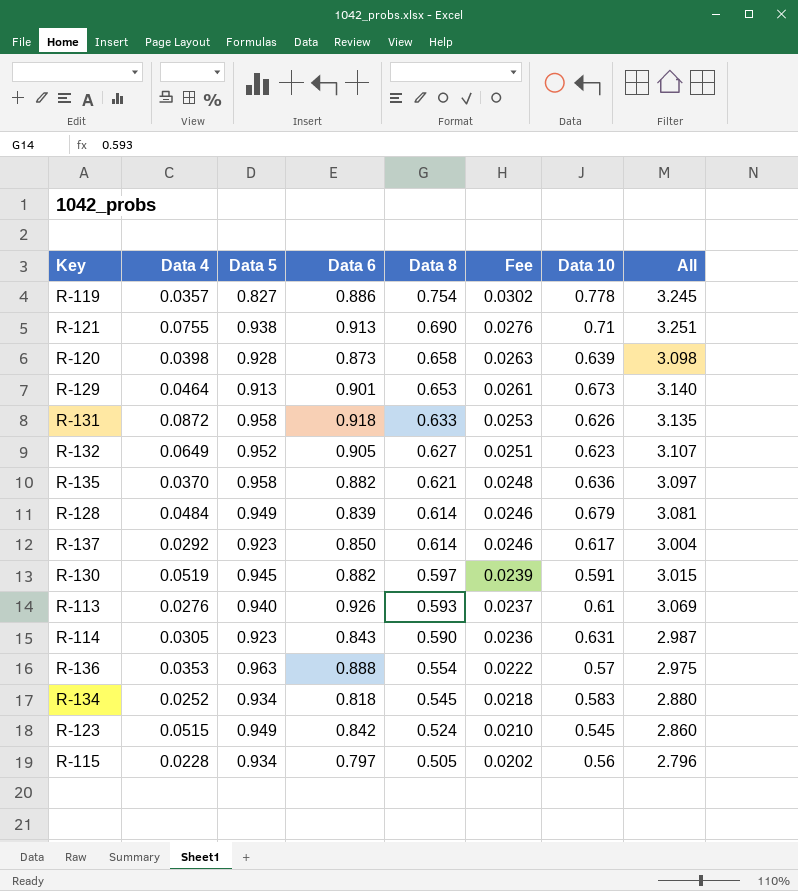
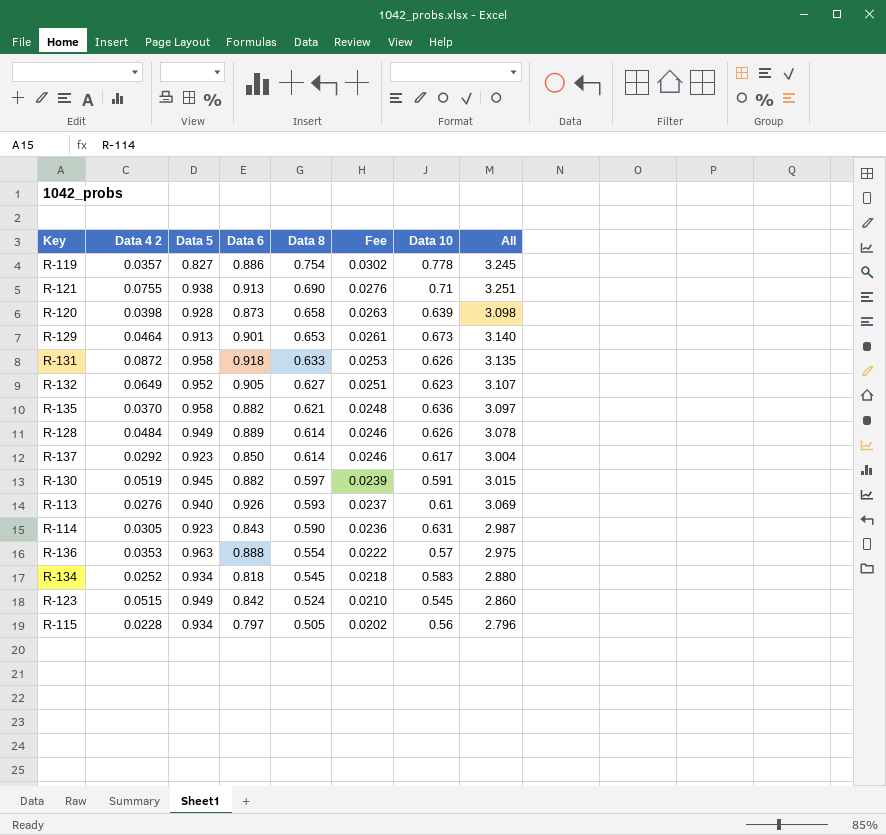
column name: Data 4 -> Data 4 2
R-128 | Data 6: 0.839 -> 0.889
R-128 | Data 10: 0.679 -> 0.626
R-128 | All: 3.081 -> 3.078

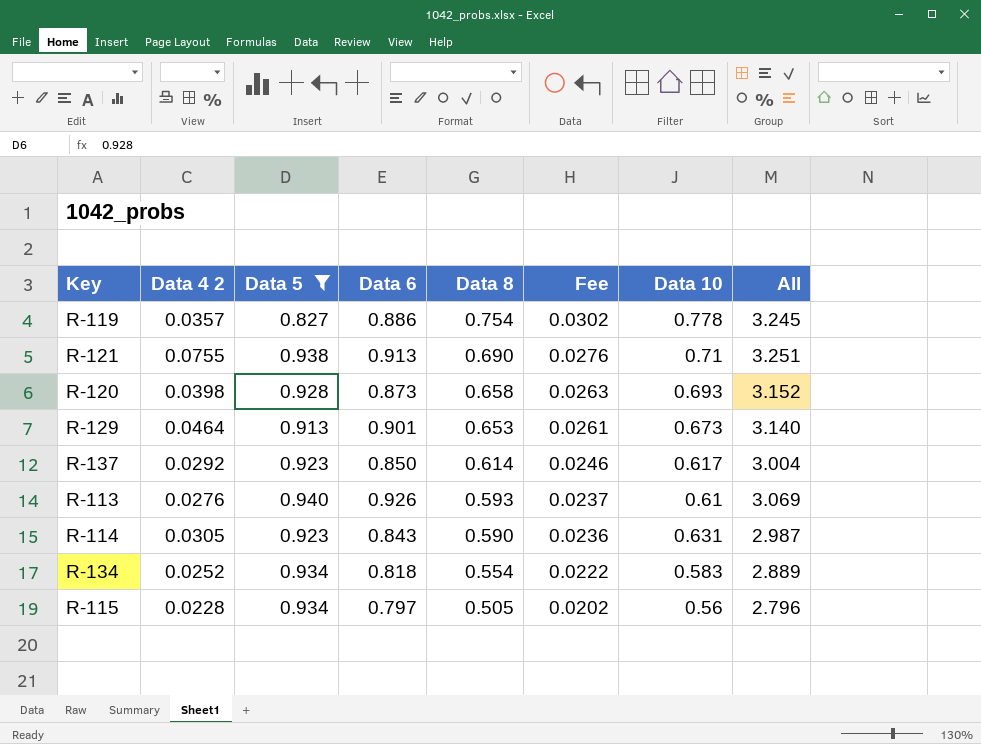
filter: none -> Data 5 <= 0.940
R-120 | Data 10: 0.639 -> 0.693
R-120 | All: 3.098 -> 3.152
R-134 | Data 8: 0.545 -> 0.554
R-134 | Fee: 0.0218 -> 0.0222
R-134 | All: 2.880 -> 2.889

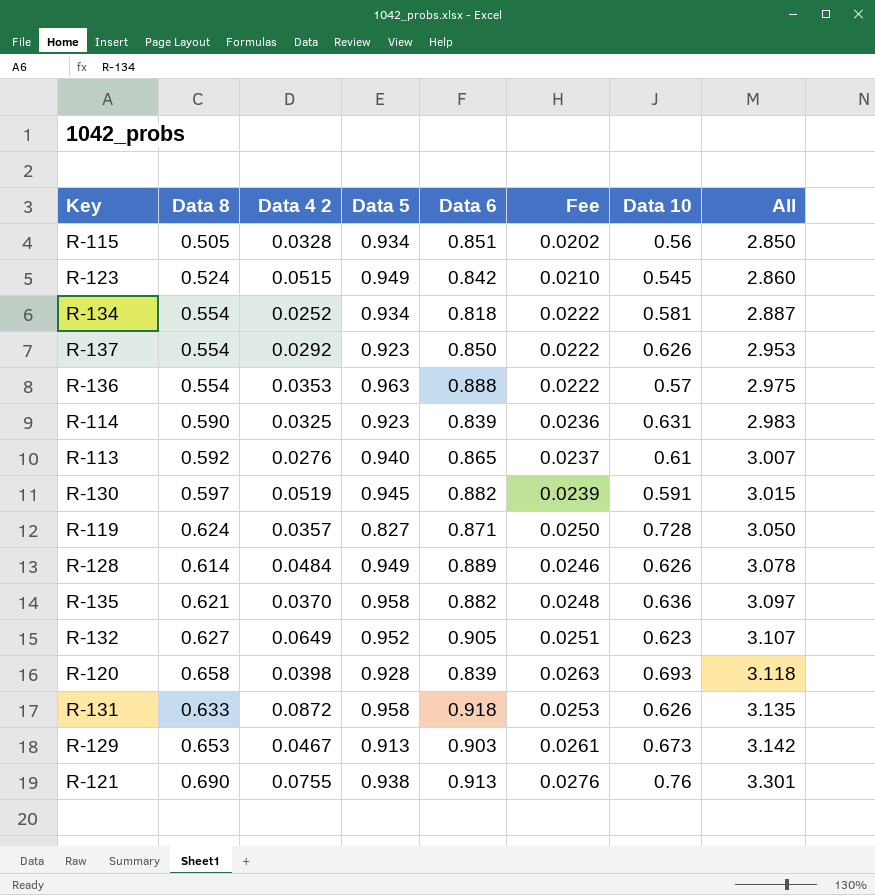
filter: Data 5 <= 0.940 -> none
row order: Data 8 descending -> All ascending
column Data 8 | position: 5 -> 2
R-115 | Data 4 2: 0.0228 -> 0.0328
R-115 | Data 6: 0.797 -> 0.851
R-115 | All: 2.796 -> 2.850
R-134 | Data 10: 0.583 -> 0.581
R-134 | All: 2.889 -> 2.887
R-137 | Data 8: 0.614 -> 0.554
R-137 | Fee: 0.0246 -> 0.0222
R-137 | Data 10: 0.617 -> 0.626
R-137 | All: 3.004 -> 2.953
R-114 | Data 4 2: 0.0305 -> 0.0325
R-114 | Data 6: 0.843 -> 0.839
R-114 | All: 2.987 -> 2.983
R-113 | Data 8: 0.593 -> 0.592
R-113 | Data 6: 0.926 -> 0.865
R-113 | All: 3.069 -> 3.007
R-119 | Data 8: 0.754 -> 0.624
R-119 | Data 6: 0.886 -> 0.871
R-119 | Fee: 0.0302 -> 0.0250
R-119 | Data 10: 0.778 -> 0.728
R-119 | All: 3.245 -> 3.050
R-120 | Data 6: 0.873 -> 0.839
R-120 | All: 3.152 -> 3.118
R-129 | Data 4 2: 0.0464 -> 0.0467
R-129 | Data 6: 0.901 -> 0.903
R-129 | All: 3.140 -> 3.142
R-121 | Data 10: 0.71 -> 0.76
R-121 | All: 3.251 -> 3.301

